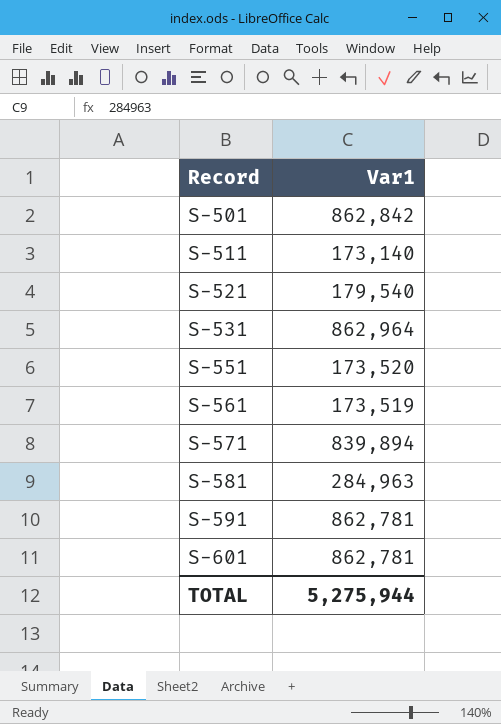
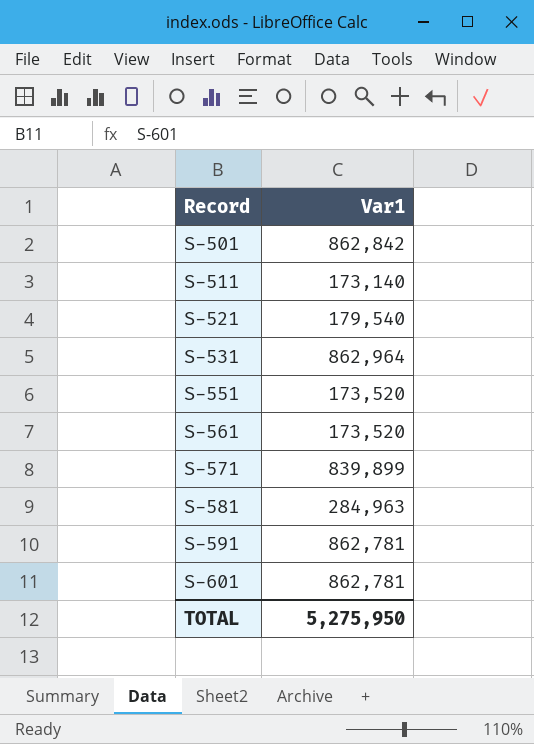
S-561 | Var1: 173,519 -> 173,520
S-571 | Var1: 839,894 -> 839,899
TOTAL | Var1: 5,275,944 -> 5,275,950

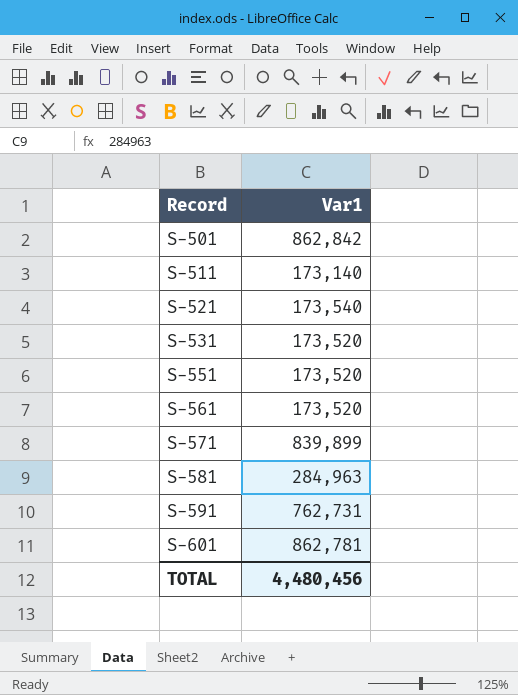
S-521 | Var1: 179,540 -> 173,540
S-531 | Var1: 862,964 -> 173,520
S-591 | Var1: 862,781 -> 762,731
TOTAL | Var1: 5,275,950 -> 4,480,456

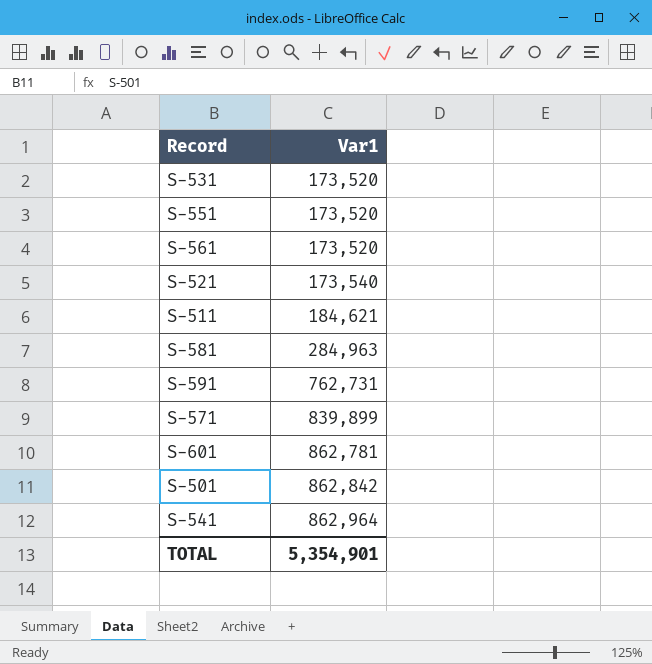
row order: Record ascending -> Var1 ascending
S-511 | Var1: 173,140 -> 184,621
row S-541: none -> 862,964
TOTAL | Var1: 4,480,456 -> 5,354,901

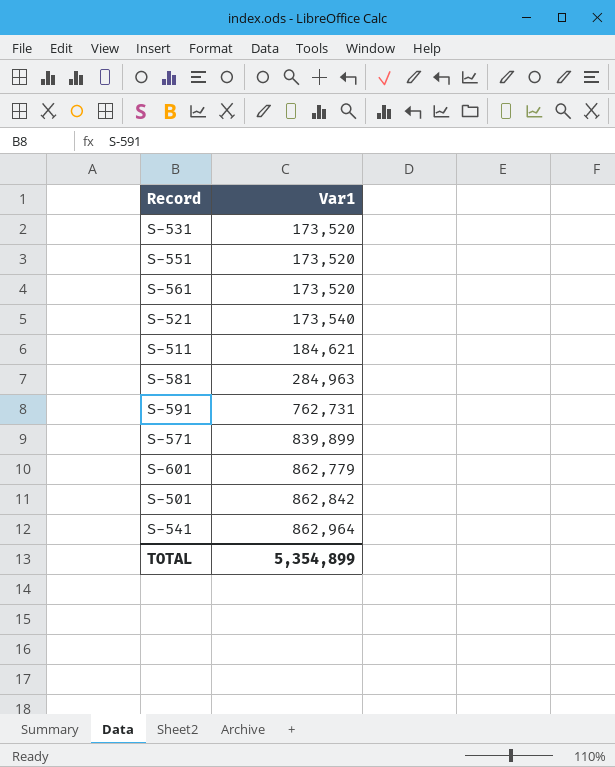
S-601 | Var1: 862,781 -> 862,779
TOTAL | Var1: 5,354,901 -> 5,354,899

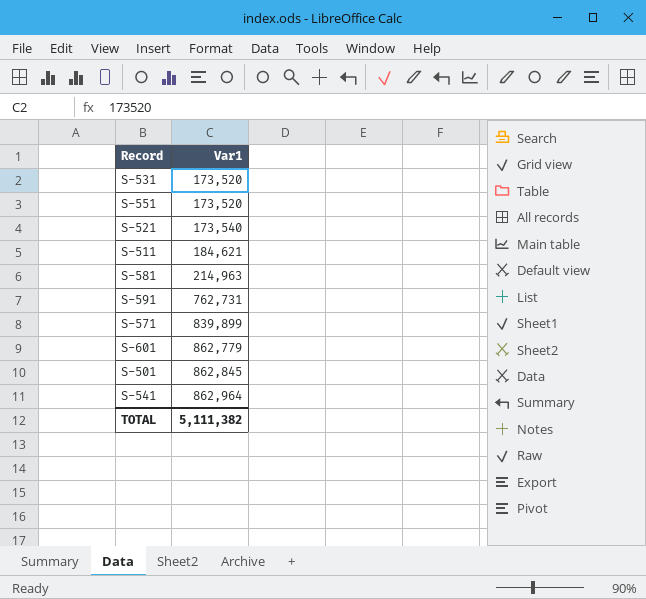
row S-561: 173,520 -> none
S-581 | Var1: 284,963 -> 214,963
S-501 | Var1: 862,842 -> 862,845
TOTAL | Var1: 5,354,899 -> 5,111,382

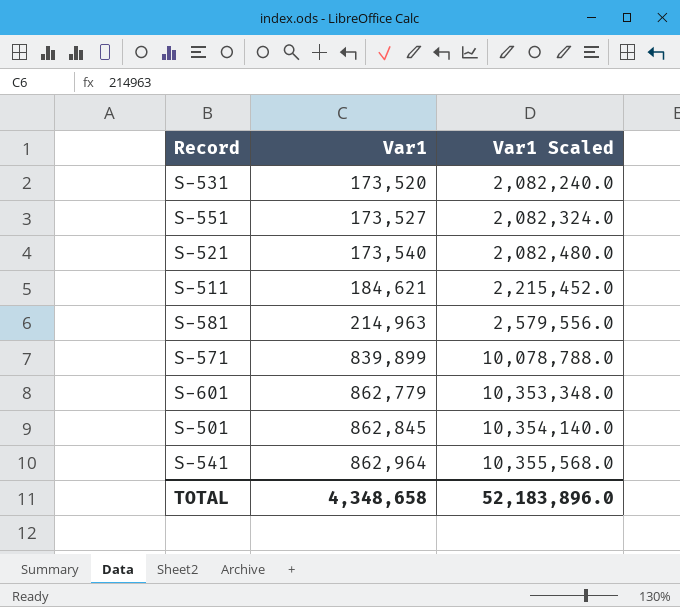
column Var1 Scaled | formula: none -> [Var1] * 12
row S-591: 762,731 -> none
S-551 | Var1: 173,520 -> 173,527
TOTAL | Var1: 5,111,382 -> 4,348,658

